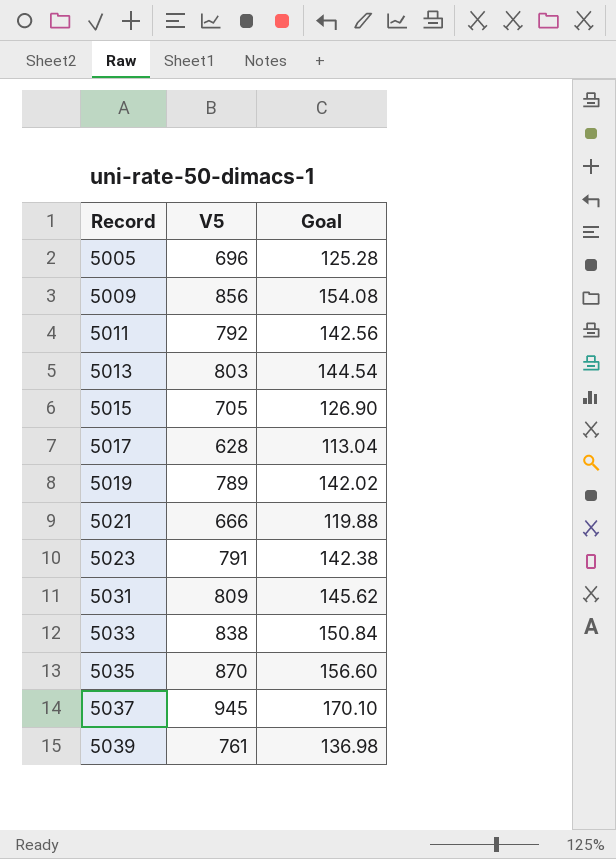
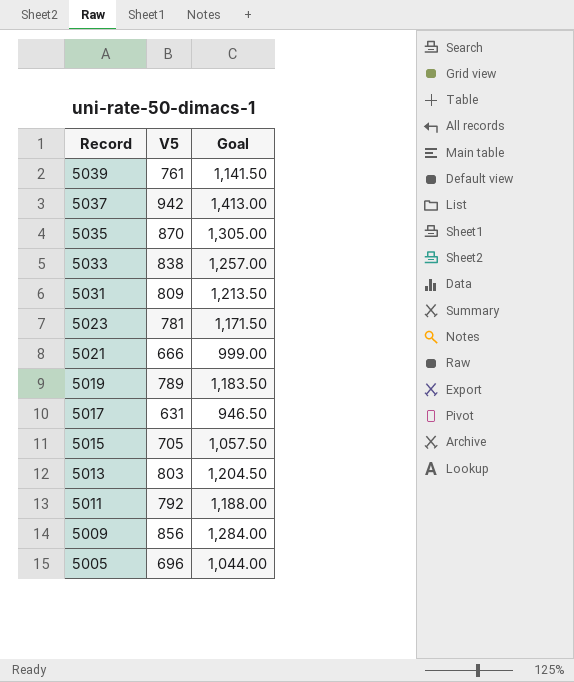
row order: Record ascending -> Record descending
column Goal | formula: [V5] * 0.18 -> [V5] * 1.5
5037 | V5: 945 -> 942
5023 | V5: 791 -> 781
5017 | V5: 628 -> 631

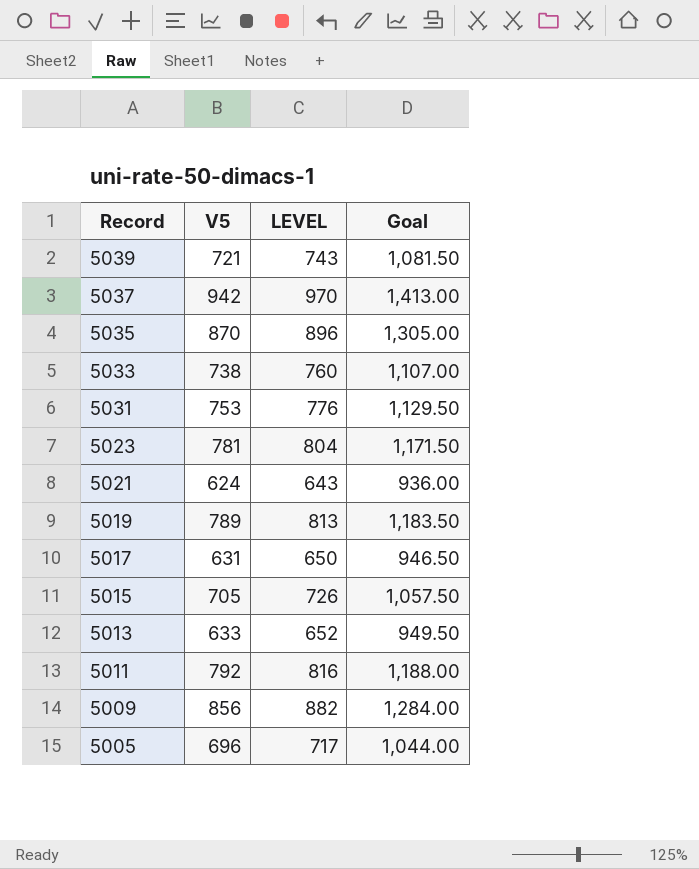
column LEVEL | formula: none -> [V5] * 1.03
5039 | V5: 761 -> 721
5039 | Goal: 1,141.50 -> 1,081.50
5033 | V5: 838 -> 738
5033 | Goal: 1,257.00 -> 1,107.00
5031 | V5: 809 -> 753
5031 | Goal: 1,213.50 -> 1,129.50
5021 | V5: 666 -> 624
5021 | Goal: 999.00 -> 936.00
5013 | V5: 803 -> 633
5013 | Goal: 1,204.50 -> 949.50

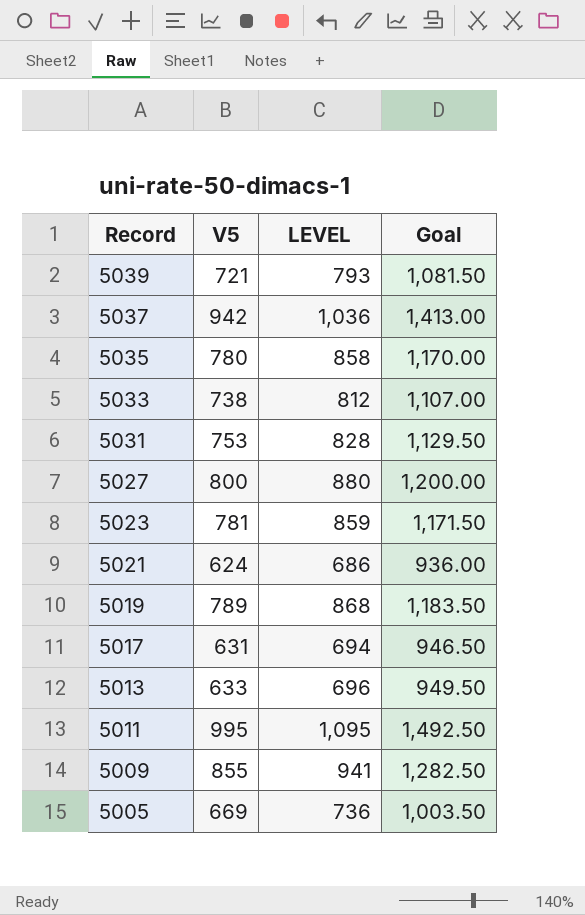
column LEVEL | formula: [V5] * 1.03 -> [V5] * 1.1
row 5015: 705 | 726 | 1,057.50 -> none
5035 | V5: 870 -> 780
5035 | Goal: 1,305.00 -> 1,170.00
row 5027: none -> 800 | 880 | 1,200.00
5011 | V5: 792 -> 995
5011 | Goal: 1,188.00 -> 1,492.50
5009 | V5: 856 -> 855
5009 | Goal: 1,284.00 -> 1,282.50
5005 | V5: 696 -> 669
5005 | Goal: 1,044.00 -> 1,003.50

